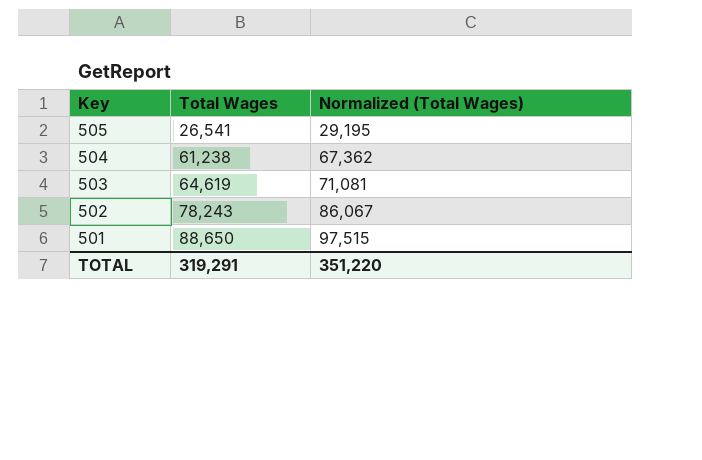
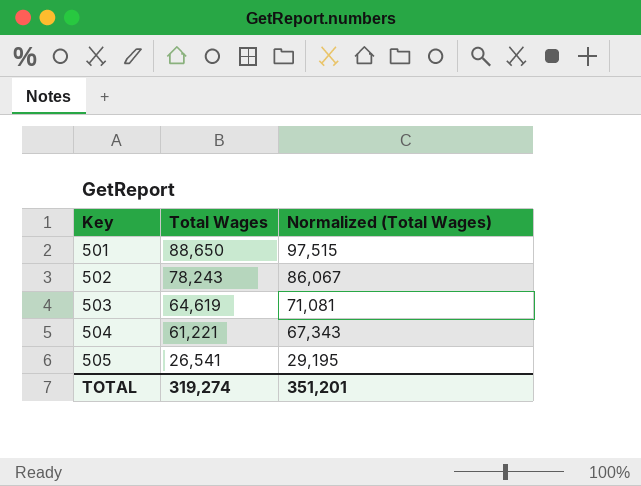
row order: Key descending -> Key ascending
504 | Total Wages: 61,238 -> 61,221
504 | Normalized (Total Wages): 67,362 -> 67,343
TOTAL | Total Wages: 319,291 -> 319,274
TOTAL | Normalized (Total Wages): 351,220 -> 351,201

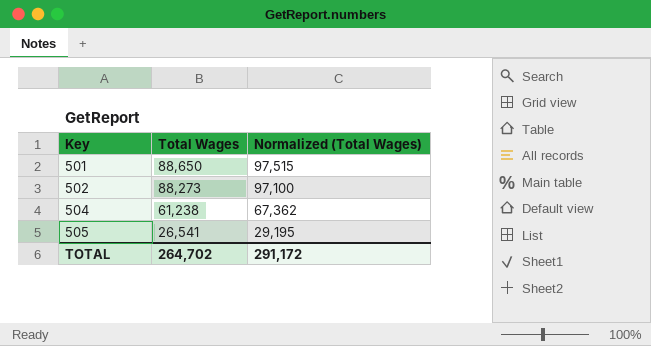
row 503: 64,619 | 71,081 -> none
502 | Total Wages: 78,243 -> 88,273
502 | Normalized (Total Wages): 86,067 -> 97,100
504 | Total Wages: 61,221 -> 61,238
504 | Normalized (Total Wages): 67,343 -> 67,362
TOTAL | Total Wages: 319,274 -> 264,702
TOTAL | Normalized (Total Wages): 351,201 -> 291,172

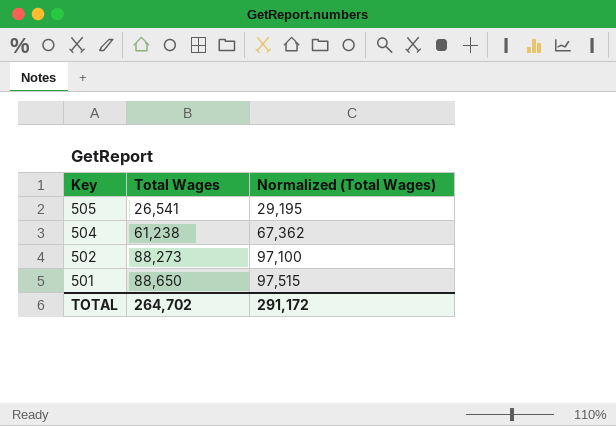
row order: Key ascending -> Key descending

